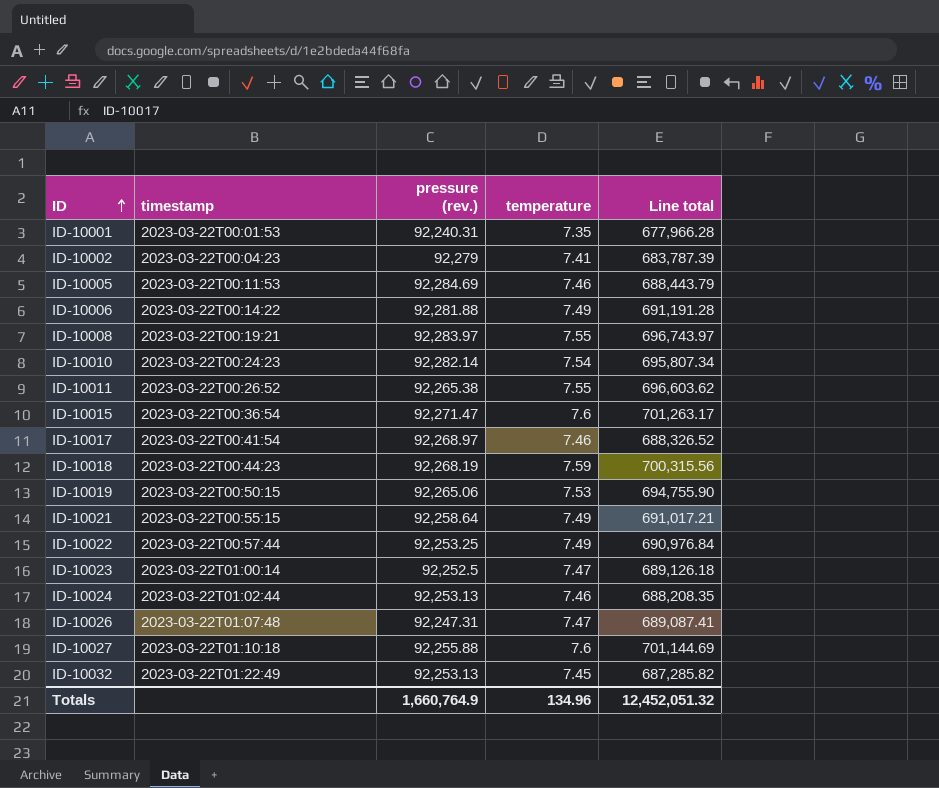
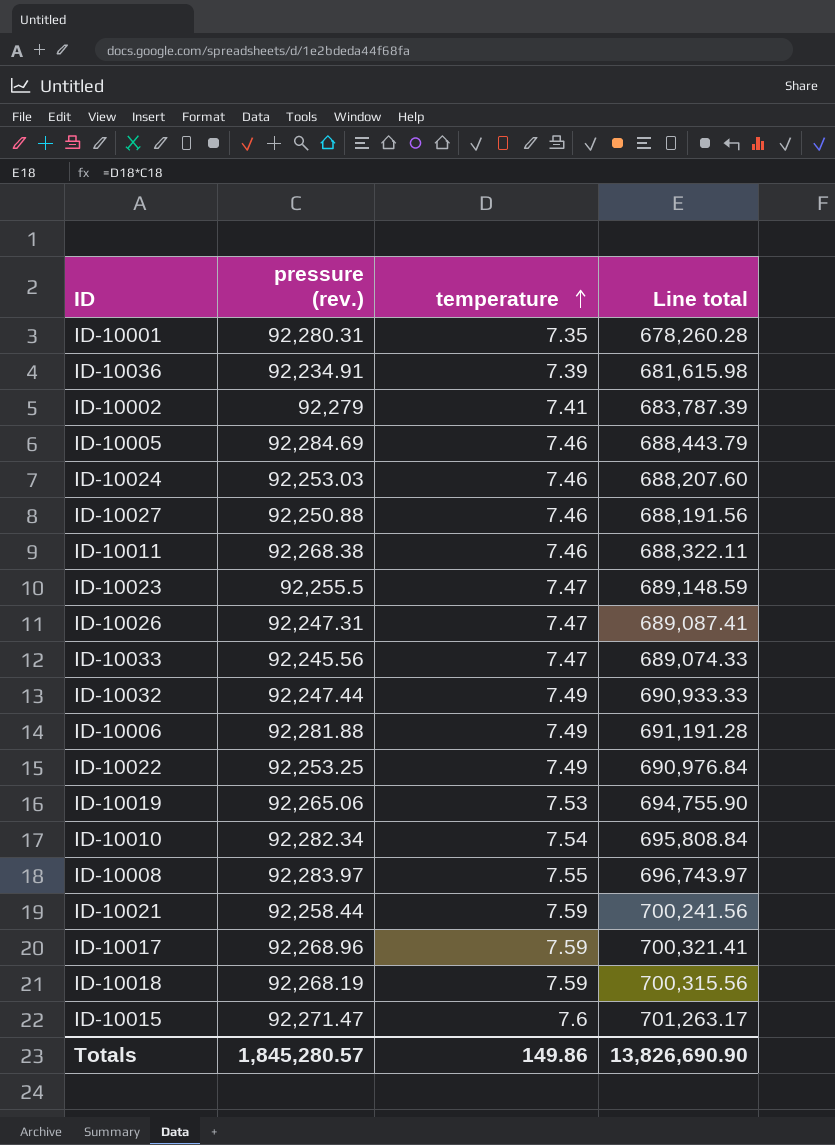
row order: ID ascending -> temperature ascending
column timestamp | position: 2 -> none
ID-10001 | pressure (rev.): 92,240.31 -> 92,280.31
ID-10001 | Line total: 677,966.28 -> 678,260.28
row ID-10036: none -> 92,234.91 | 7.39 | 681,615.98
ID-10024 | pressure (rev.): 92,253.13 -> 92,253.03
ID-10024 | Line total: 688,208.35 -> 688,207.60
ID-10027 | pressure (rev.): 92,255.88 -> 92,250.88
ID-10027 | temperature: 7.6 -> 7.46
ID-10027 | Line total: 701,144.69 -> 688,191.56
ID-10011 | pressure (rev.): 92,265.38 -> 92,268.38
ID-10011 | temperature: 7.55 -> 7.46
ID-10011 | Line total: 696,603.62 -> 688,322.11
ID-10023 | pressure (rev.): 92,252.5 -> 92,255.5
ID-10023 | Line total: 689,126.18 -> 689,148.59
row ID-10033: none -> 92,245.56 | 7.47 | 689,074.33
ID-10032 | pressure (rev.): 92,253.13 -> 92,247.44
ID-10032 | temperature: 7.45 -> 7.49
ID-10032 | Line total: 687,285.82 -> 690,933.33
ID-10010 | pressure (rev.): 92,282.14 -> 92,282.34
ID-10010 | Line total: 695,807.34 -> 695,808.84
ID-10021 | pressure (rev.): 92,258.64 -> 92,258.44
ID-10021 | temperature: 7.49 -> 7.59
ID-10021 | Line total: 691,017.21 -> 700,241.56
ID-10017 | pressure (rev.): 92,268.97 -> 92,268.96
ID-10017 | temperature: 7.46 -> 7.59
ID-10017 | Line total: 688,326.52 -> 700,321.41
Totals | pressure (rev.): 1,660,764.9 -> 1,845,280.57
Totals | temperature: 134.96 -> 149.86
Totals | Line total: 12,452,051.32 -> 13,826,690.90

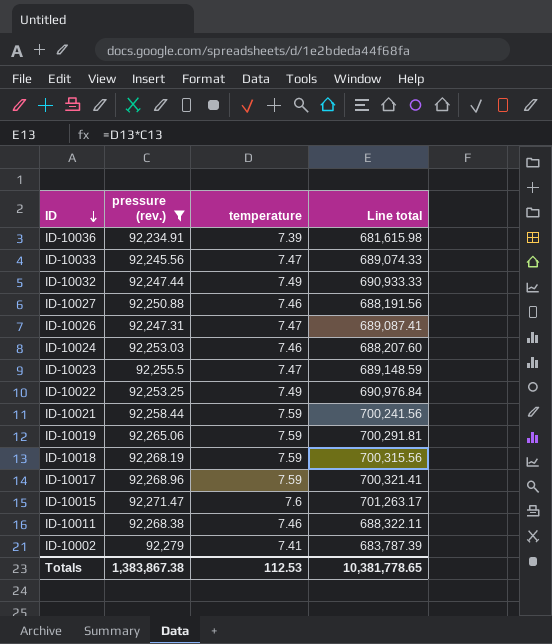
filter: none -> pressure (rev.) <= 92,279
row order: temperature ascending -> ID descending
ID-10019 | temperature: 7.53 -> 7.59
ID-10019 | Line total: 694,755.90 -> 700,291.81
Totals | pressure (rev.): 1,845,280.57 -> 1,383,867.38
Totals | temperature: 149.86 -> 112.53
Totals | Line total: 13,826,690.90 -> 10,381,778.65

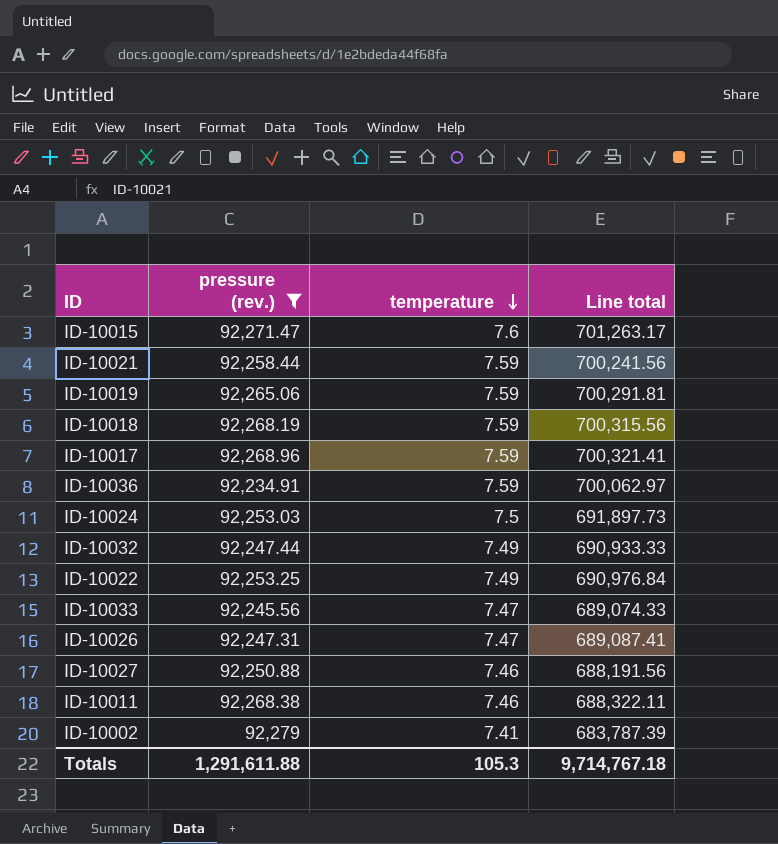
row order: ID descending -> temperature descending
row ID-10023: 92,255.5 | 7.47 | 689,148.59 -> none
ID-10036 | temperature: 7.39 -> 7.59
ID-10036 | Line total: 681,615.98 -> 700,062.97
ID-10024 | temperature: 7.46 -> 7.5
ID-10024 | Line total: 688,207.60 -> 691,897.73
Totals | pressure (rev.): 1,383,867.38 -> 1,291,611.88
Totals | temperature: 112.53 -> 105.3
Totals | Line total: 10,381,778.65 -> 9,714,767.18

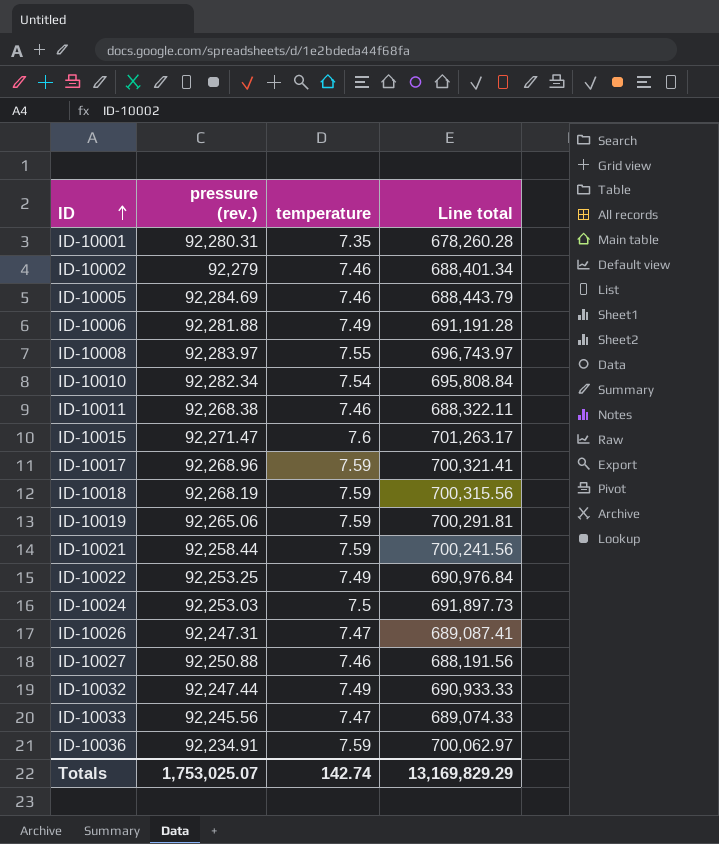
filter: pressure (rev.) <= 92,279 -> none
row order: temperature descending -> ID ascending
ID-10002 | temperature: 7.41 -> 7.46
ID-10002 | Line total: 683,787.39 -> 688,401.34
Totals | pressure (rev.): 1,291,611.88 -> 1,753,025.07
Totals | temperature: 105.3 -> 142.74
Totals | Line total: 9,714,767.18 -> 13,169,829.29

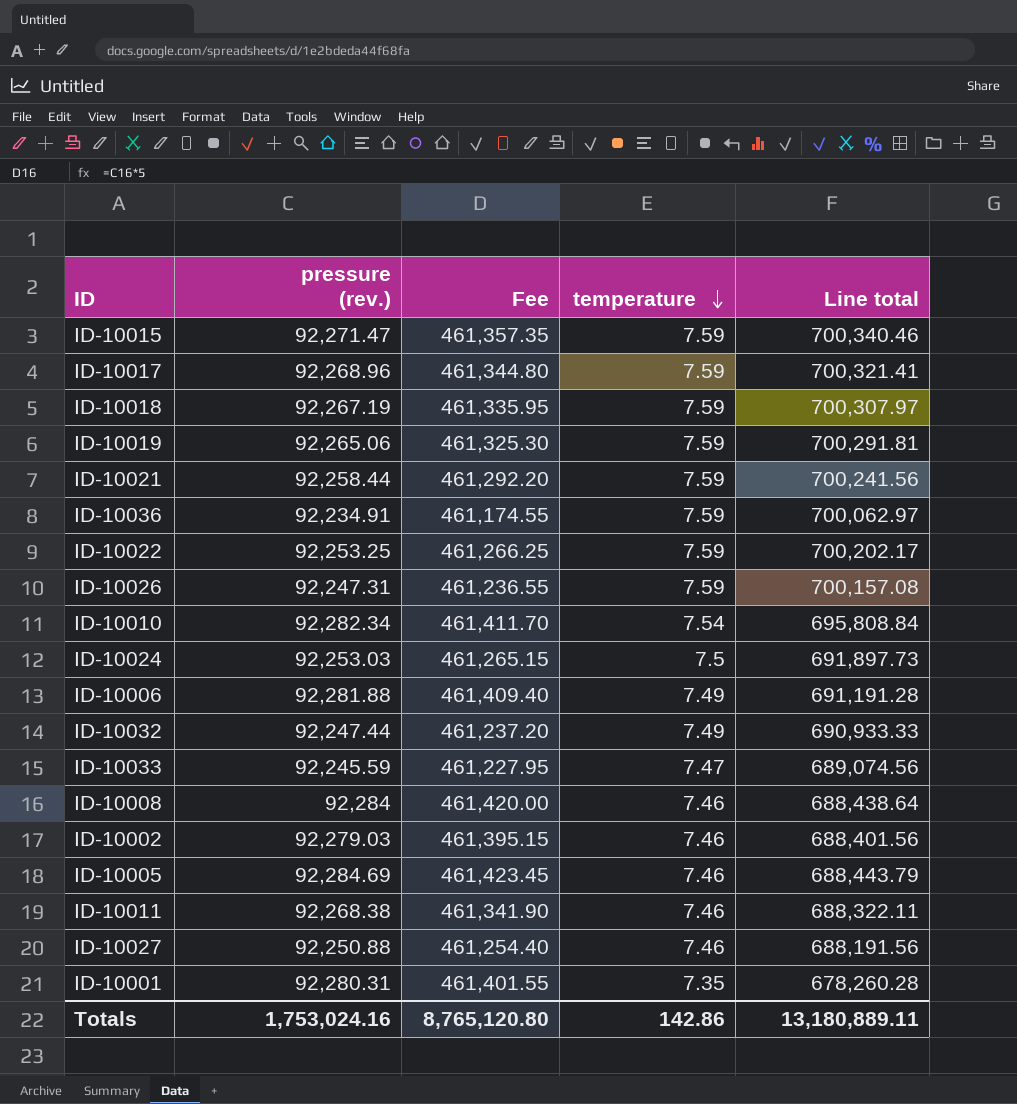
row order: ID ascending -> temperature descending
column Fee | formula: none -> [pressure (rev.)] * 5
ID-10015 | temperature: 7.6 -> 7.59
ID-10015 | Line total: 701,263.17 -> 700,340.46
ID-10018 | pressure (rev.): 92,268.19 -> 92,267.19
ID-10018 | Line total: 700,315.56 -> 700,307.97
ID-10022 | temperature: 7.49 -> 7.59
ID-10022 | Line total: 690,976.84 -> 700,202.17
ID-10026 | temperature: 7.47 -> 7.59
ID-10026 | Line total: 689,087.41 -> 700,157.08
ID-10033 | pressure (rev.): 92,245.56 -> 92,245.59
ID-10033 | Line total: 689,074.33 -> 689,074.56
ID-10008 | pressure (rev.): 92,283.97 -> 92,284
ID-10008 | temperature: 7.55 -> 7.46
ID-10008 | Line total: 696,743.97 -> 688,438.64
ID-10002 | pressure (rev.): 92,279 -> 92,279.03
ID-10002 | Line total: 688,401.34 -> 688,401.56
Totals | pressure (rev.): 1,753,025.07 -> 1,753,024.16
Totals | temperature: 142.74 -> 142.86
Totals | Line total: 13,169,829.29 -> 13,180,889.11

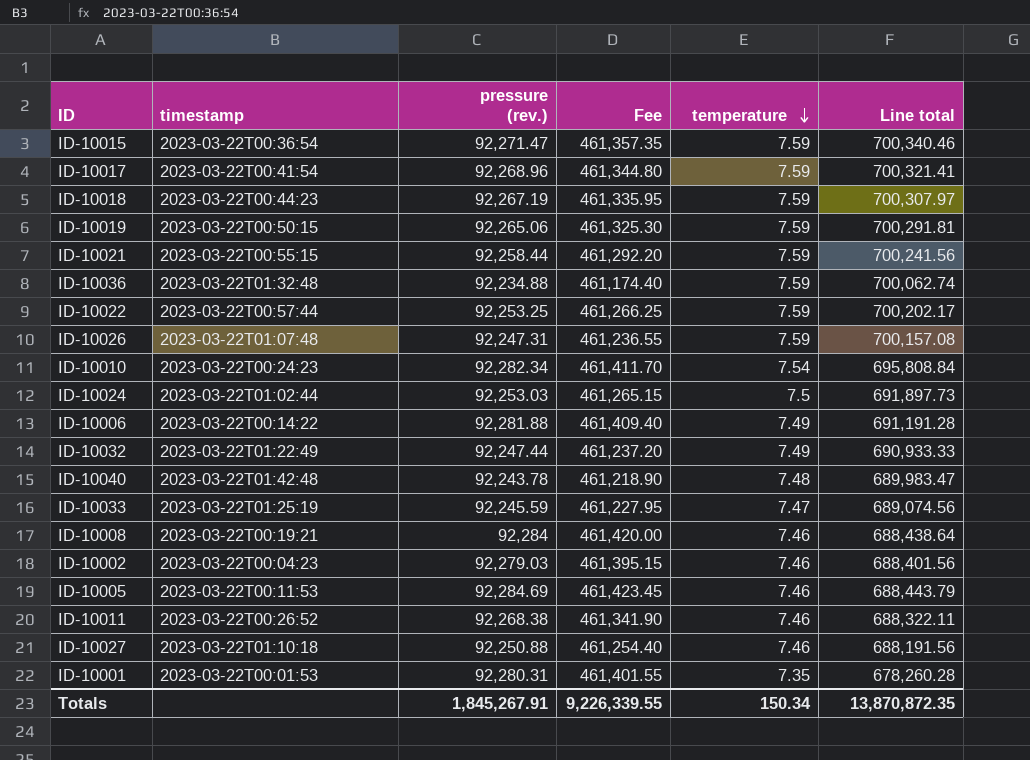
column timestamp | position: none -> 2
ID-10036 | pressure (rev.): 92,234.91 -> 92,234.88
ID-10036 | Fee: 461,174.55 -> 461,174.40
ID-10036 | Line total: 700,062.97 -> 700,062.74
row ID-10040: none -> 2023-03-22T01:42:48 | 92,243.78 | 461,218.90 | 7.48 | 689,983.47
Totals | pressure (rev.): 1,753,024.16 -> 1,845,267.91
Totals | Fee: 8,765,120.80 -> 9,226,339.55
Totals | temperature: 142.86 -> 150.34
Totals | Line total: 13,180,889.11 -> 13,870,872.35

